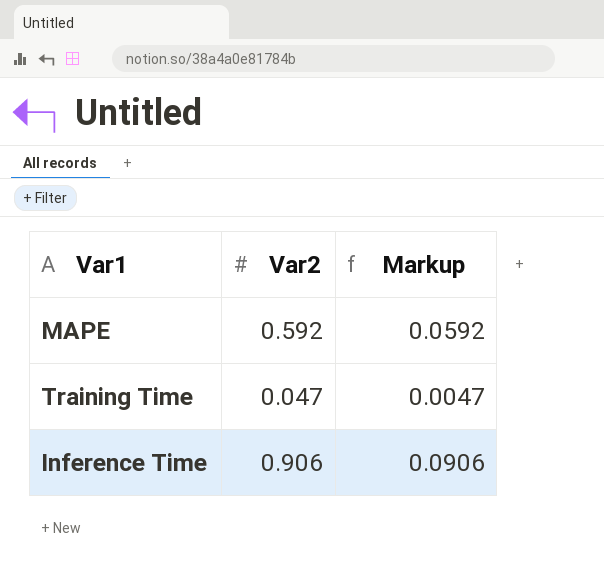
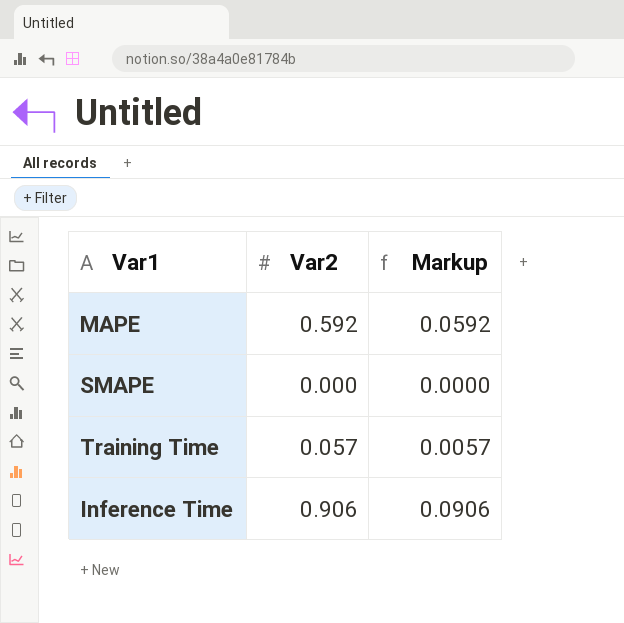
row SMAPE: none -> 0.000 | 0.0000
Training Time | Var2: 0.047 -> 0.057
Training Time | Markup: 0.0047 -> 0.0057

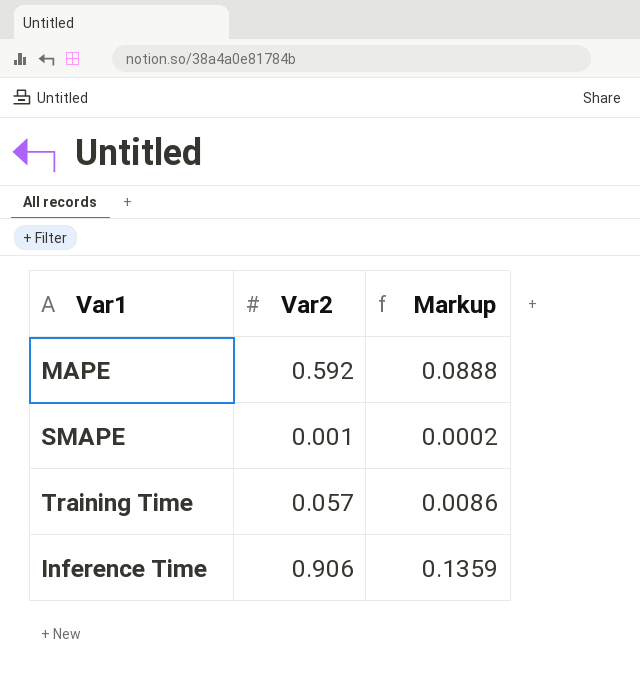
column Markup | formula: [Var2] * 0.1 -> [Var2] * 0.15
SMAPE | Var2: 0.000 -> 0.001

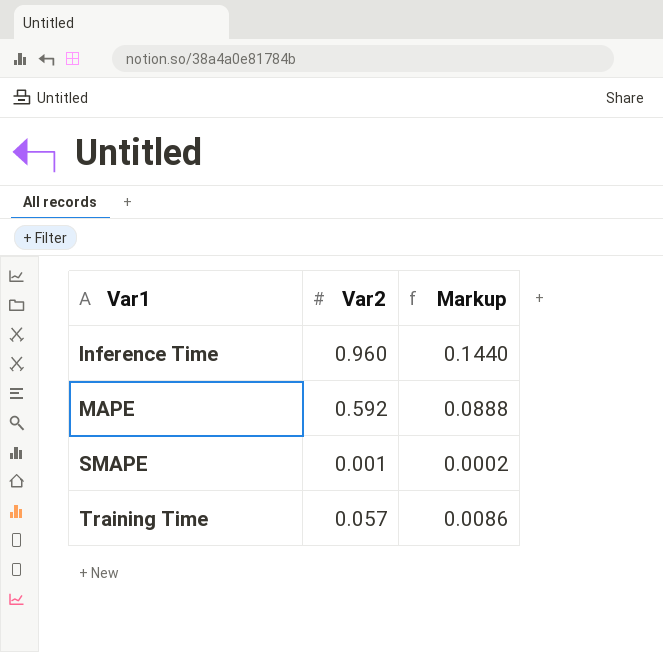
row order: none -> Var1 ascending
Inference Time | Var2: 0.906 -> 0.960
Inference Time | Markup: 0.1359 -> 0.1440

